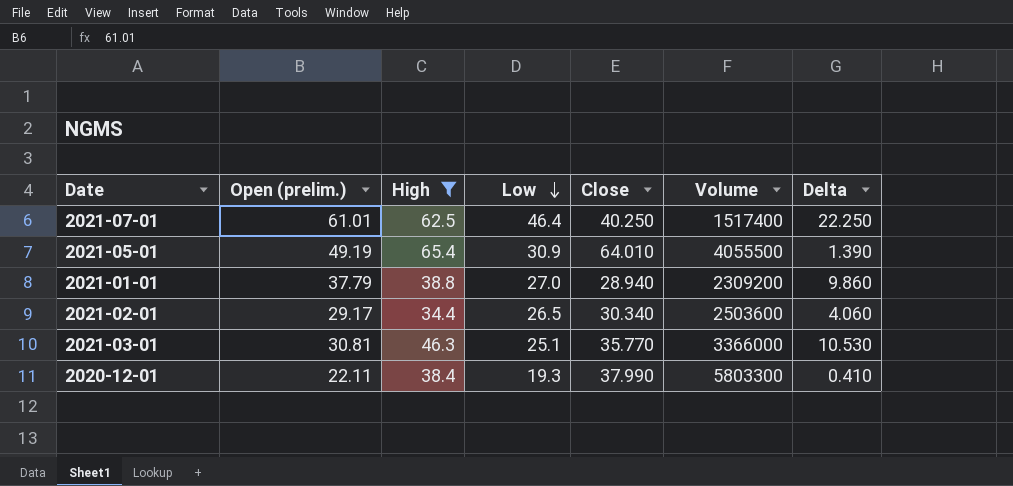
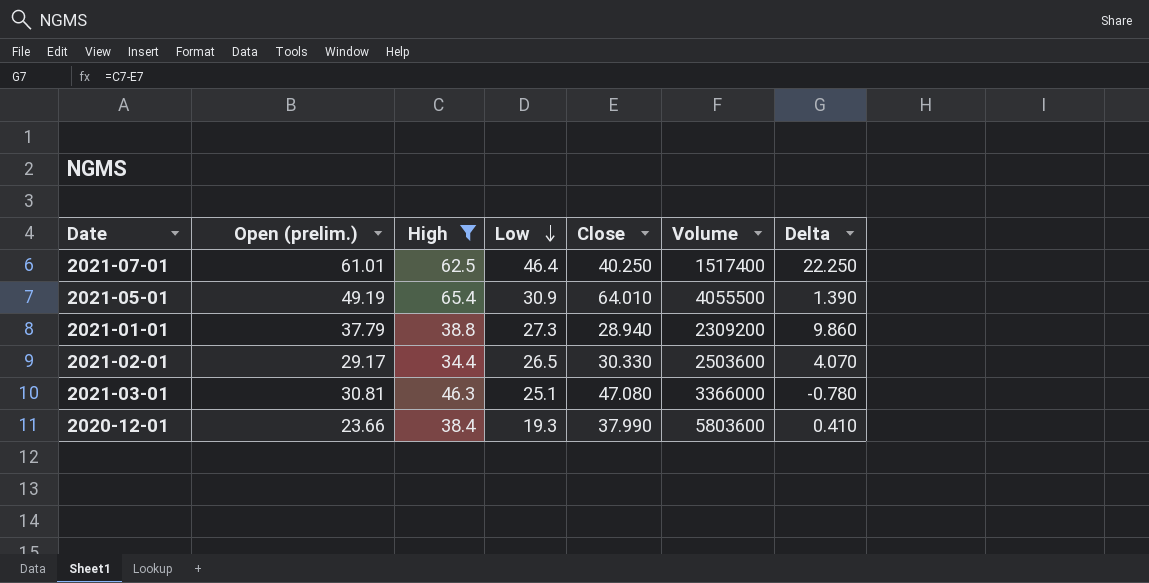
2021-01-01 | Low: 27.0 -> 27.3
2021-02-01 | Close: 30.340 -> 30.330
2021-02-01 | Delta: 4.060 -> 4.070
2021-03-01 | Close: 35.770 -> 47.080
2021-03-01 | Delta: 10.530 -> -0.780
2020-12-01 | Open (prelim.): 22.11 -> 23.66
2020-12-01 | Volume: 5803300 -> 5803600

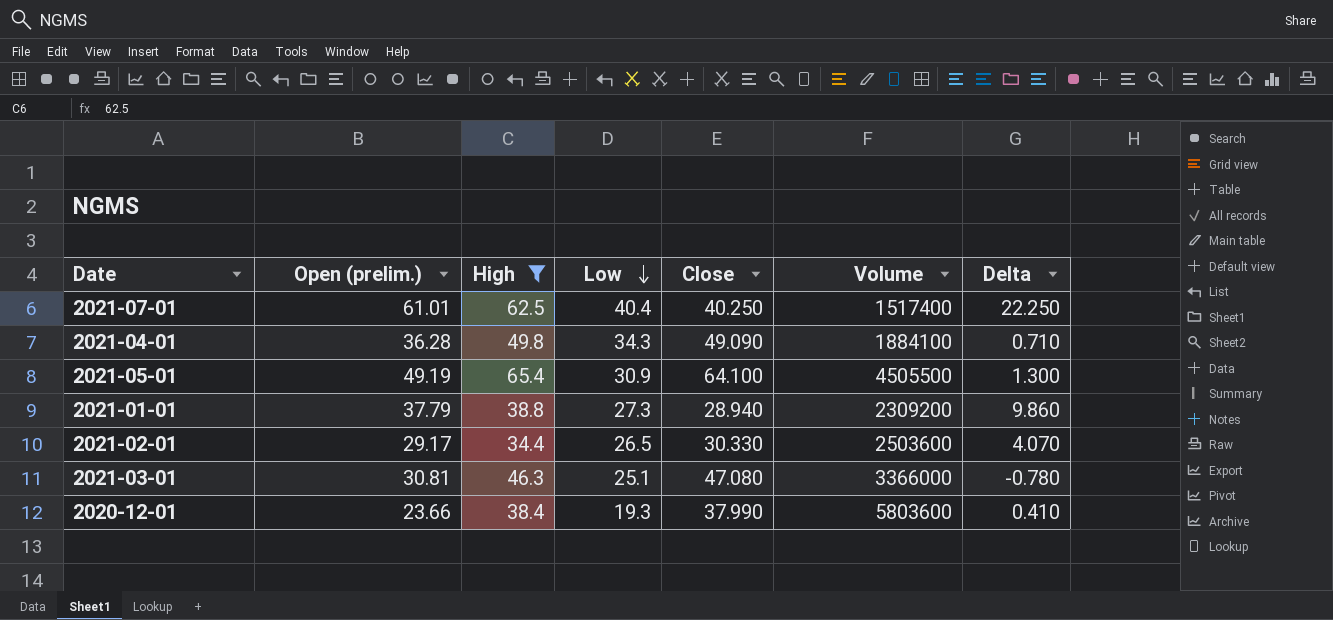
2021-07-01 | Low: 46.4 -> 40.4
row 2021-04-01: none -> 36.28 | 49.8 | 34.3 | 49.090 | 1884100 | 0.710
2021-05-01 | Close: 64.010 -> 64.100
2021-05-01 | Volume: 4055500 -> 4505500
2021-05-01 | Delta: 1.390 -> 1.300

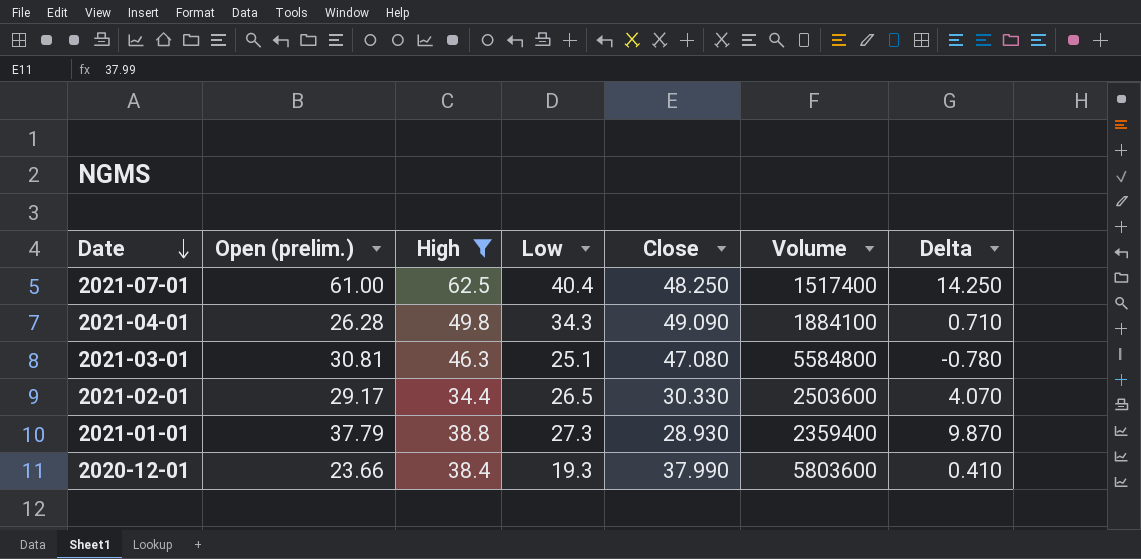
row order: Low descending -> Date descending
row 2021-05-01: 49.19 | 65.4 | 30.9 | 64.100 | 4505500 | 1.300 -> none
2021-07-01 | Open (prelim.): 61.01 -> 61.00
2021-07-01 | Close: 40.250 -> 48.250
2021-07-01 | Delta: 22.250 -> 14.250
2021-04-01 | Open (prelim.): 36.28 -> 26.28
2021-03-01 | Volume: 3366000 -> 5584800
2021-01-01 | Close: 28.940 -> 28.930
2021-01-01 | Volume: 2309200 -> 2359400
2021-01-01 | Delta: 9.860 -> 9.870

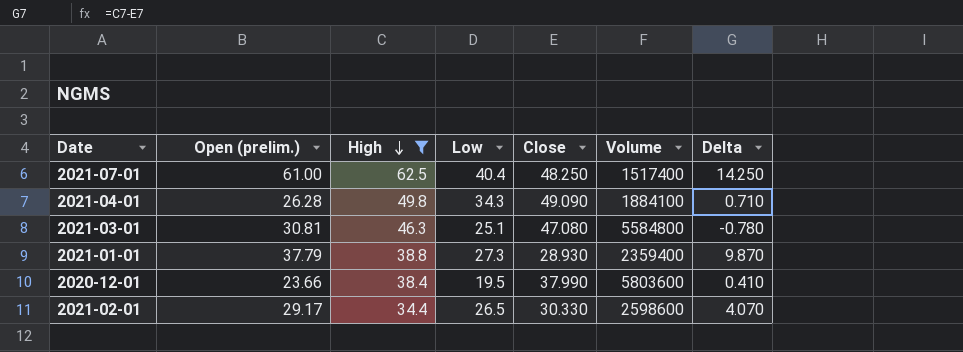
row order: Date descending -> High descending
2020-12-01 | Low: 19.3 -> 19.5
2021-02-01 | Volume: 2503600 -> 2598600

